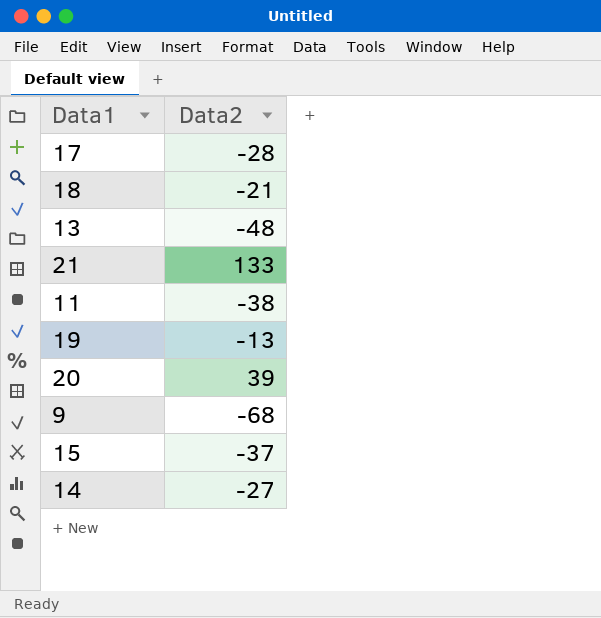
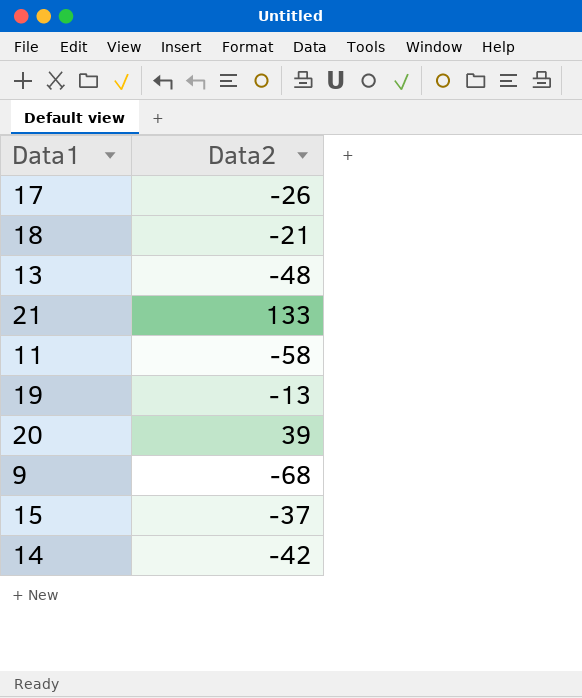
17 | Data2: -28 -> -26
11 | Data2: -38 -> -58
14 | Data2: -27 -> -42

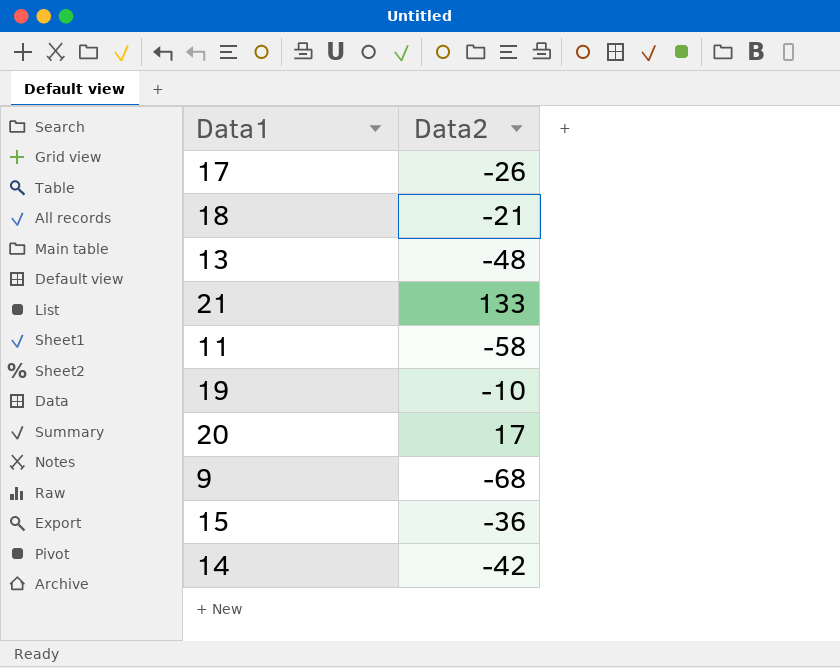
19 | Data2: -13 -> -10
20 | Data2: 39 -> 17
15 | Data2: -37 -> -36

